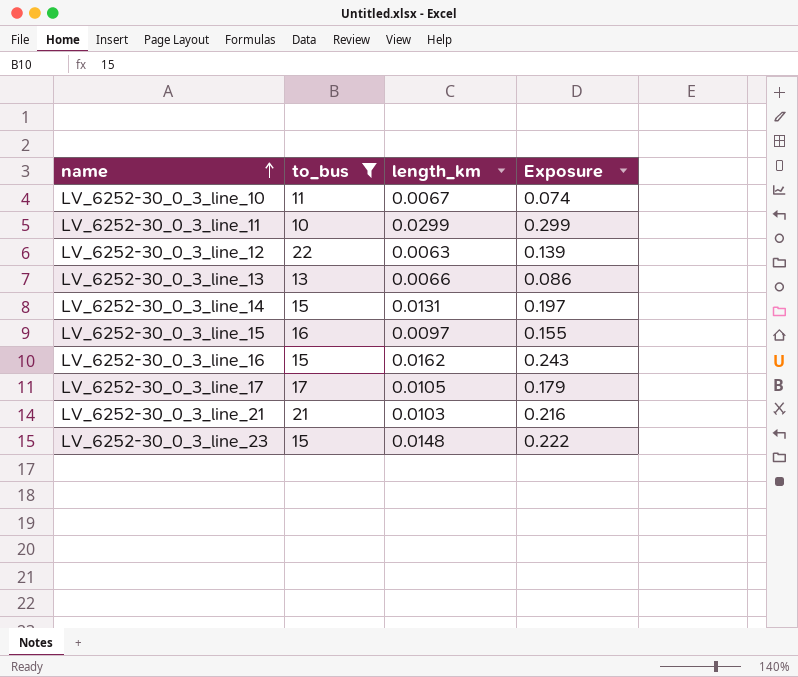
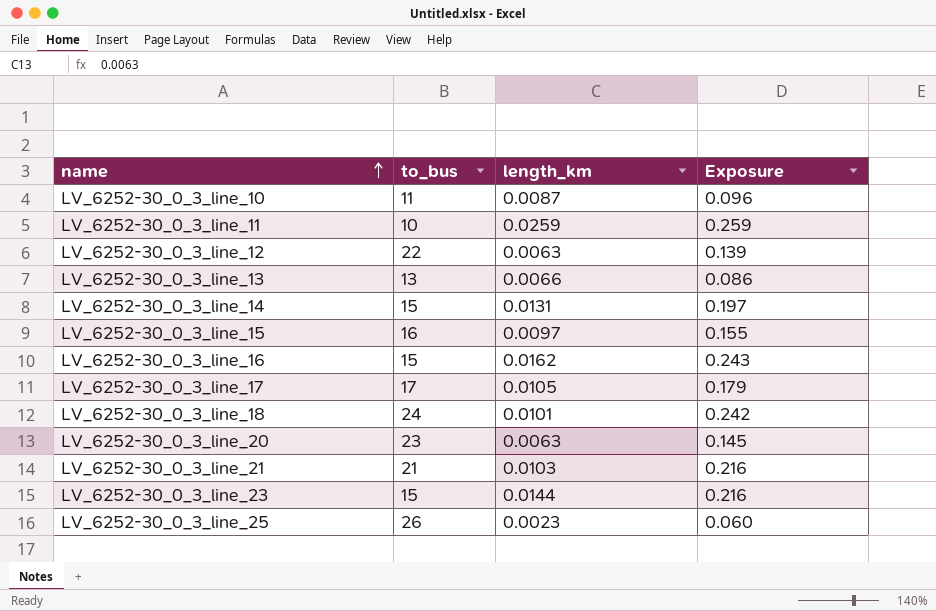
filter: to_bus <= 22 -> none
LV_6252-30_0_3_line_10 | length_km: 0.0067 -> 0.0087
LV_6252-30_0_3_line_10 | Exposure: 0.074 -> 0.096
LV_6252-30_0_3_line_11 | length_km: 0.0299 -> 0.0259
LV_6252-30_0_3_line_11 | Exposure: 0.299 -> 0.259
LV_6252-30_0_3_line_23 | length_km: 0.0148 -> 0.0144
LV_6252-30_0_3_line_23 | Exposure: 0.222 -> 0.216

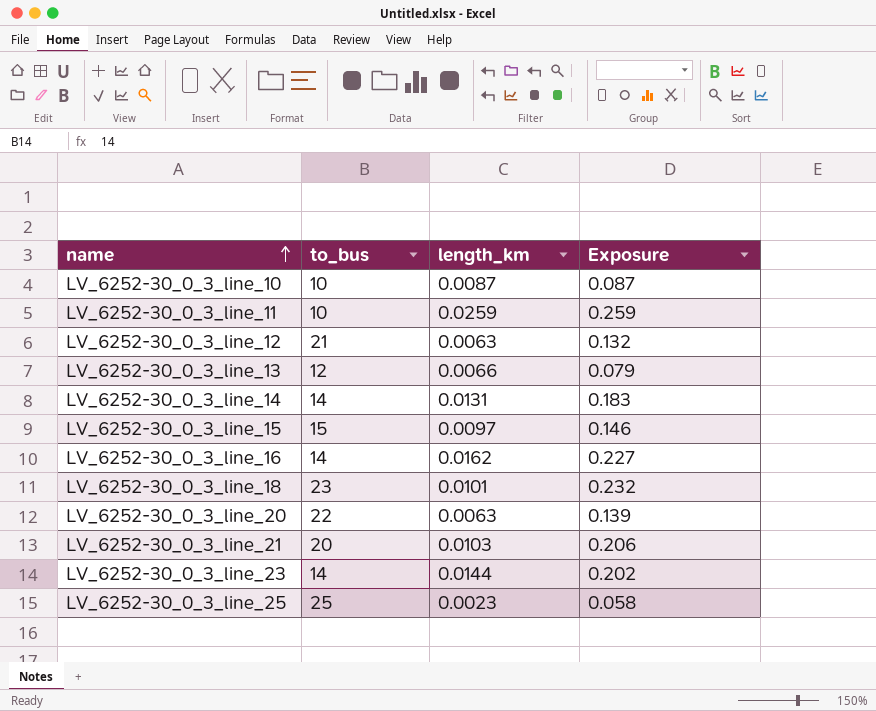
row LV_6252-30_0_3_line_17: 17 | 0.0105 | 0.179 -> none
LV_6252-30_0_3_line_10 | to_bus: 11 -> 10
LV_6252-30_0_3_line_10 | Exposure: 0.096 -> 0.087
LV_6252-30_0_3_line_12 | to_bus: 22 -> 21
LV_6252-30_0_3_line_12 | Exposure: 0.139 -> 0.132
LV_6252-30_0_3_line_13 | to_bus: 13 -> 12
LV_6252-30_0_3_line_13 | Exposure: 0.086 -> 0.079
LV_6252-30_0_3_line_14 | to_bus: 15 -> 14
LV_6252-30_0_3_line_14 | Exposure: 0.197 -> 0.183
LV_6252-30_0_3_line_15 | to_bus: 16 -> 15
LV_6252-30_0_3_line_15 | Exposure: 0.155 -> 0.146
LV_6252-30_0_3_line_16 | to_bus: 15 -> 14
LV_6252-30_0_3_line_16 | Exposure: 0.243 -> 0.227
LV_6252-30_0_3_line_18 | to_bus: 24 -> 23
LV_6252-30_0_3_line_18 | Exposure: 0.242 -> 0.232
LV_6252-30_0_3_line_20 | to_bus: 23 -> 22
LV_6252-30_0_3_line_20 | Exposure: 0.145 -> 0.139
LV_6252-30_0_3_line_21 | to_bus: 21 -> 20
LV_6252-30_0_3_line_21 | Exposure: 0.216 -> 0.206
LV_6252-30_0_3_line_23 | to_bus: 15 -> 14
LV_6252-30_0_3_line_23 | Exposure: 0.216 -> 0.202
LV_6252-30_0_3_line_25 | to_bus: 26 -> 25
LV_6252-30_0_3_line_25 | Exposure: 0.060 -> 0.058

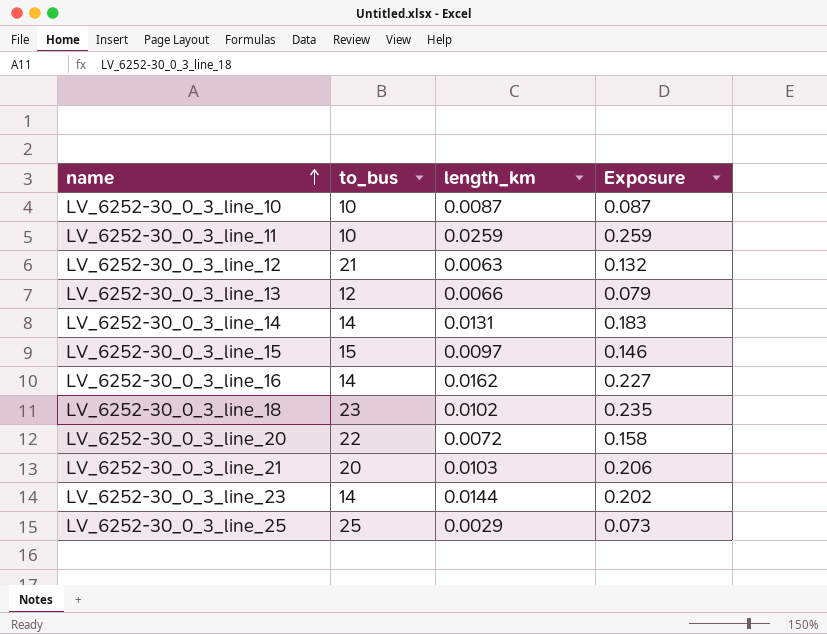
LV_6252-30_0_3_line_18 | length_km: 0.0101 -> 0.0102
LV_6252-30_0_3_line_18 | Exposure: 0.232 -> 0.235
LV_6252-30_0_3_line_20 | length_km: 0.0063 -> 0.0072
LV_6252-30_0_3_line_20 | Exposure: 0.139 -> 0.158
LV_6252-30_0_3_line_25 | length_km: 0.0023 -> 0.0029
LV_6252-30_0_3_line_25 | Exposure: 0.058 -> 0.073

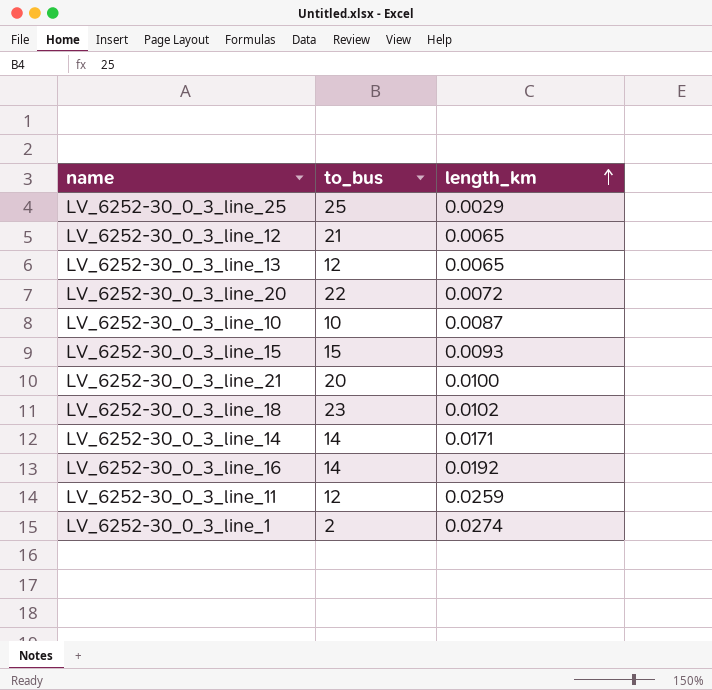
row order: name ascending -> length_km ascending
column Exposure | formula: [to_bus] * [length_km] -> none
row LV_6252-30_0_3_line_23: 14 | 0.0144 | 0.202 -> none
LV_6252-30_0_3_line_12 | length_km: 0.0063 -> 0.0065
LV_6252-30_0_3_line_13 | length_km: 0.0066 -> 0.0065
LV_6252-30_0_3_line_15 | length_km: 0.0097 -> 0.0093
LV_6252-30_0_3_line_21 | length_km: 0.0103 -> 0.0100
LV_6252-30_0_3_line_14 | length_km: 0.0131 -> 0.0171
LV_6252-30_0_3_line_16 | length_km: 0.0162 -> 0.0192
LV_6252-30_0_3_line_11 | to_bus: 10 -> 12
row LV_6252-30_0_3_line_1: none -> 2 | 0.0274

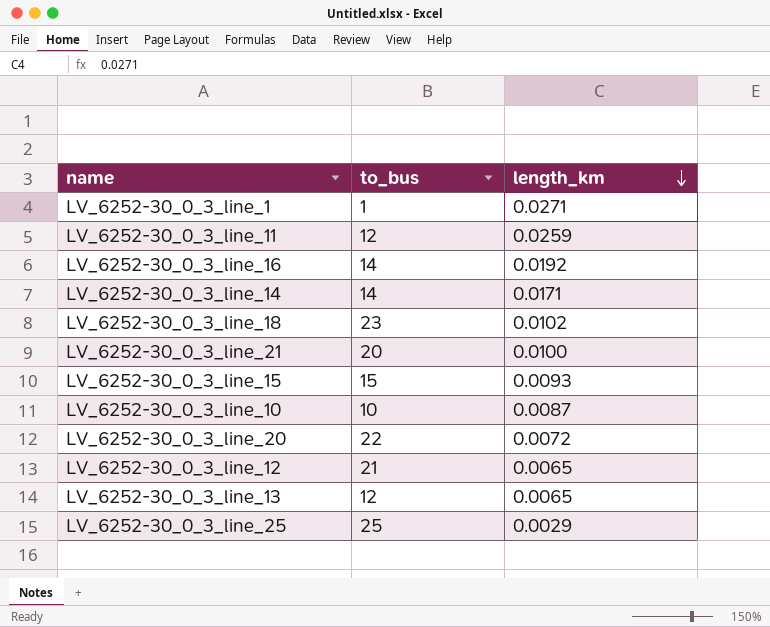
row order: length_km ascending -> length_km descending
LV_6252-30_0_3_line_1 | to_bus: 2 -> 1
LV_6252-30_0_3_line_1 | length_km: 0.0274 -> 0.0271

